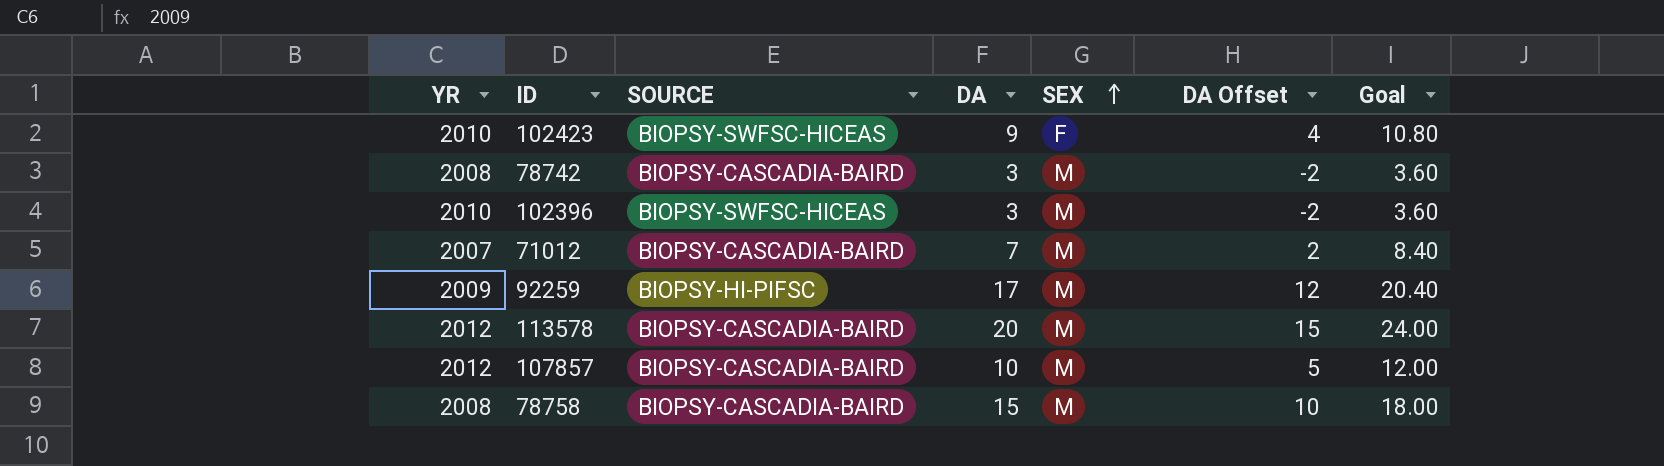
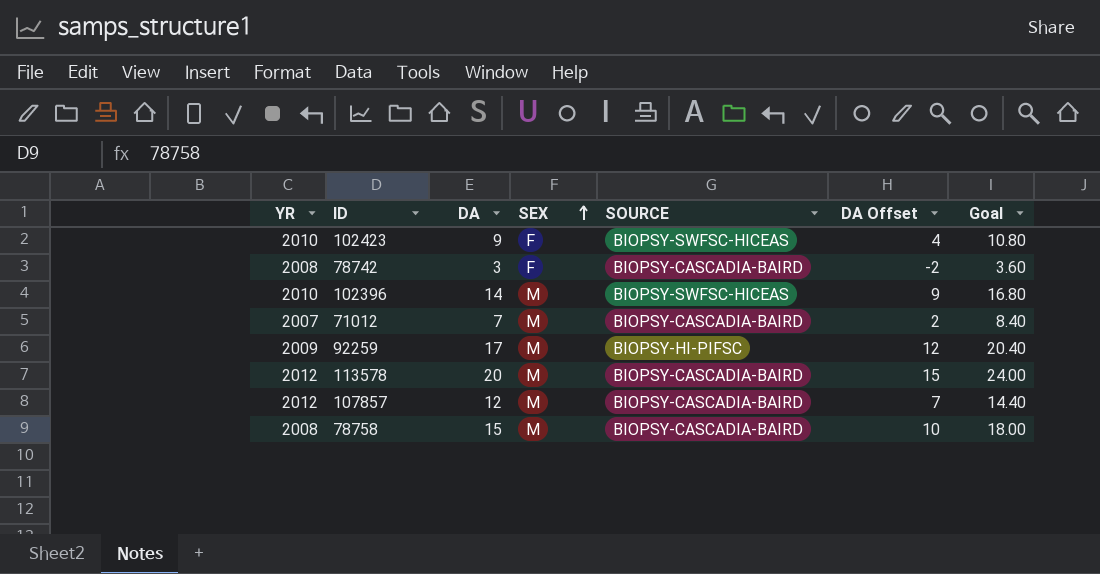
column SOURCE | position: 3 -> 5
78742 | SEX: M -> F
102396 | DA: 3 -> 14
102396 | DA Offset: -2 -> 9
102396 | Goal: 3.60 -> 16.80
107857 | DA: 10 -> 12
107857 | DA Offset: 5 -> 7
107857 | Goal: 12.00 -> 14.40

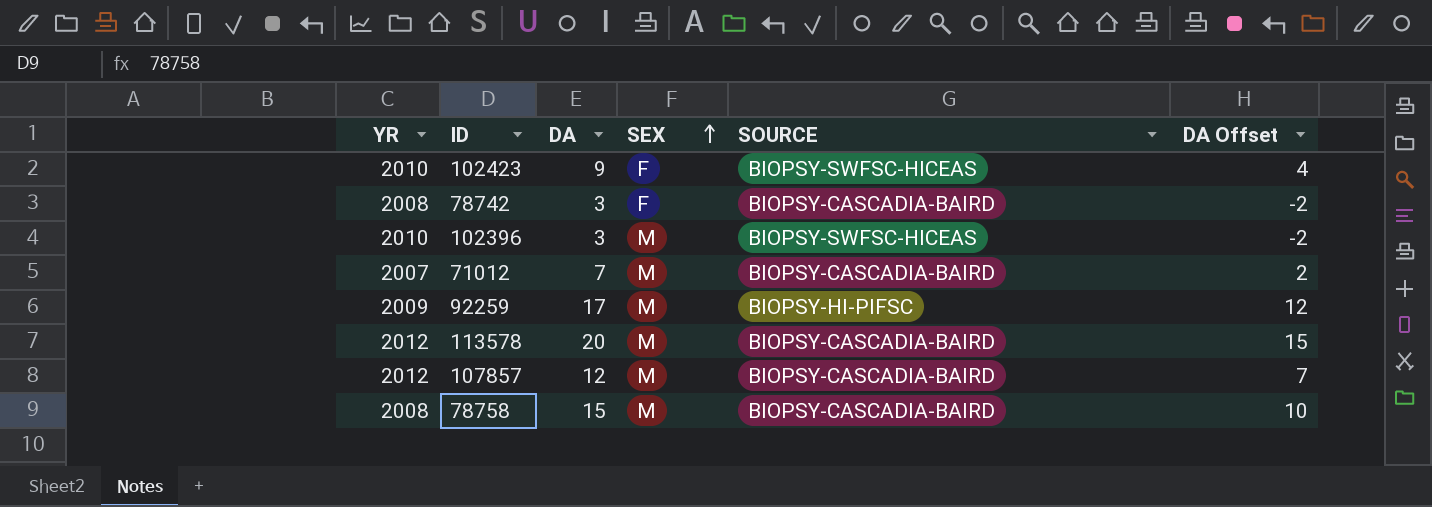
column Goal | formula: [DA] * 1.2 -> none
102396 | DA: 14 -> 3
102396 | DA Offset: 9 -> -2

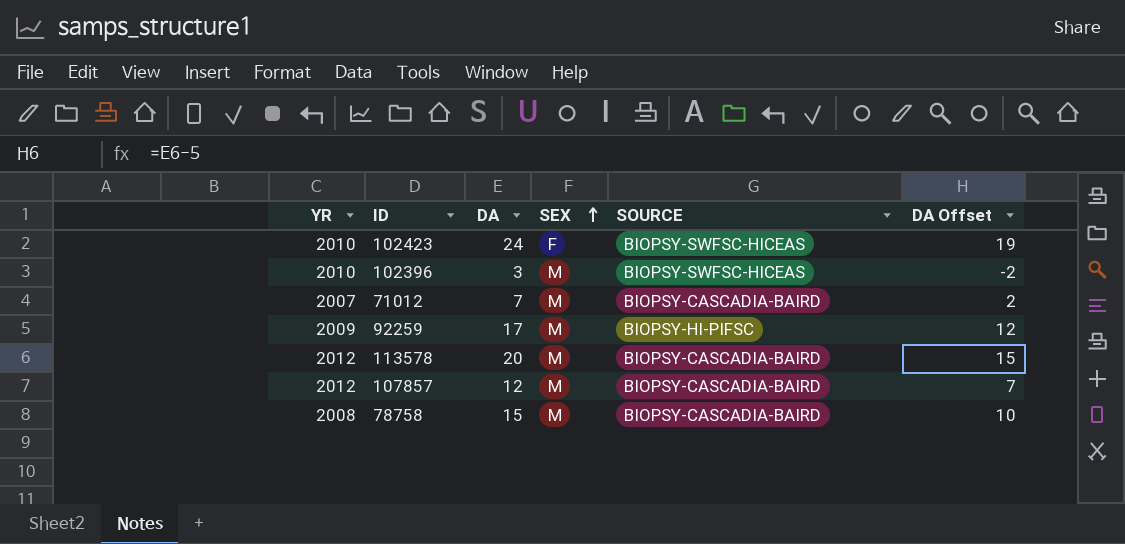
row 78742: 2008 | 3 | F | BIOPSY-CASCADIA-BAIRD | -2 -> none
102423 | DA: 9 -> 24
102423 | DA Offset: 4 -> 19

